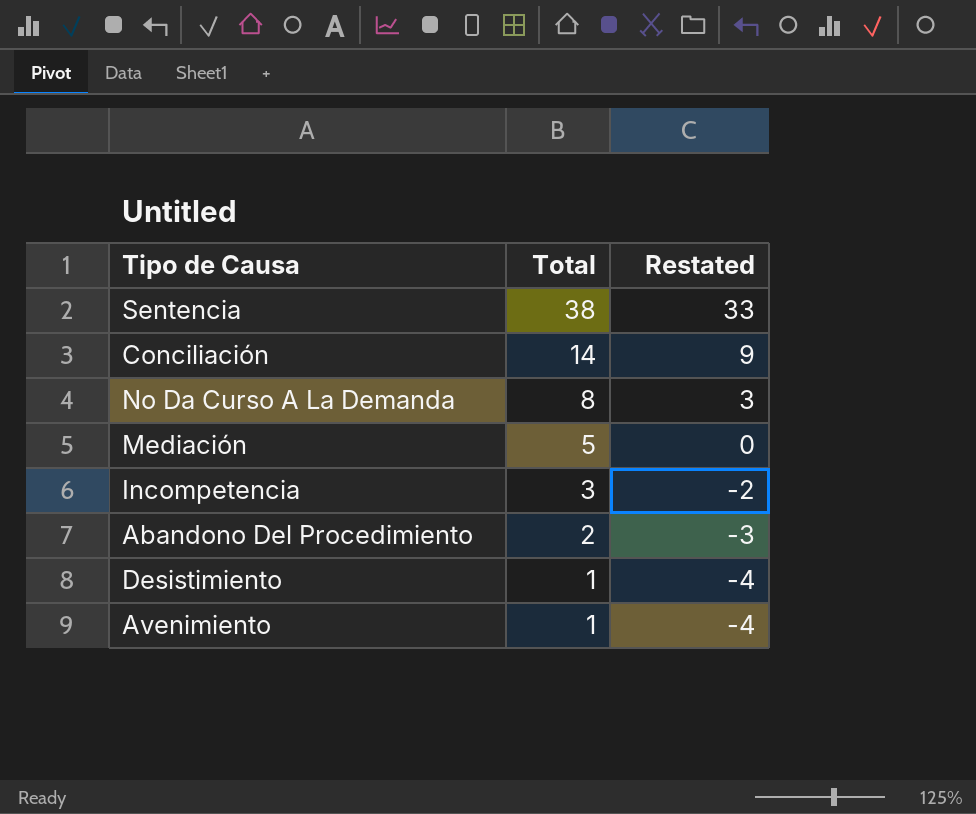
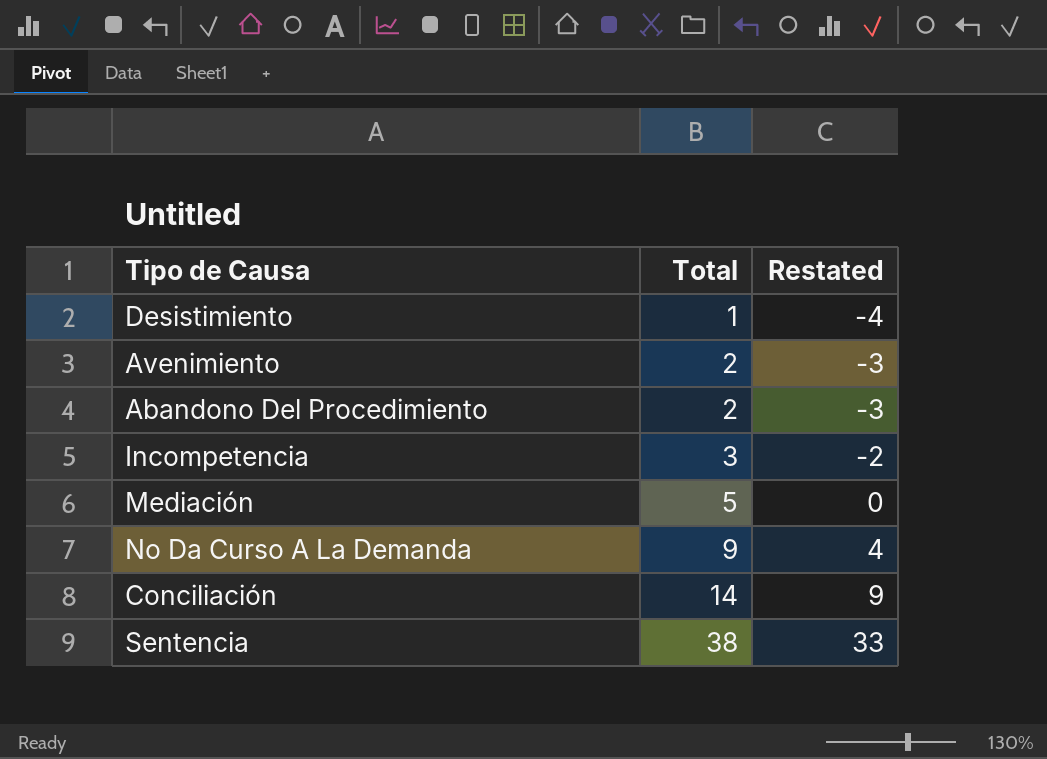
row order: Total descending -> Total ascending
Avenimiento | Total: 1 -> 2
Avenimiento | Restated: -4 -> -3
No Da Curso A La Demanda | Total: 8 -> 9
No Da Curso A La Demanda | Restated: 3 -> 4

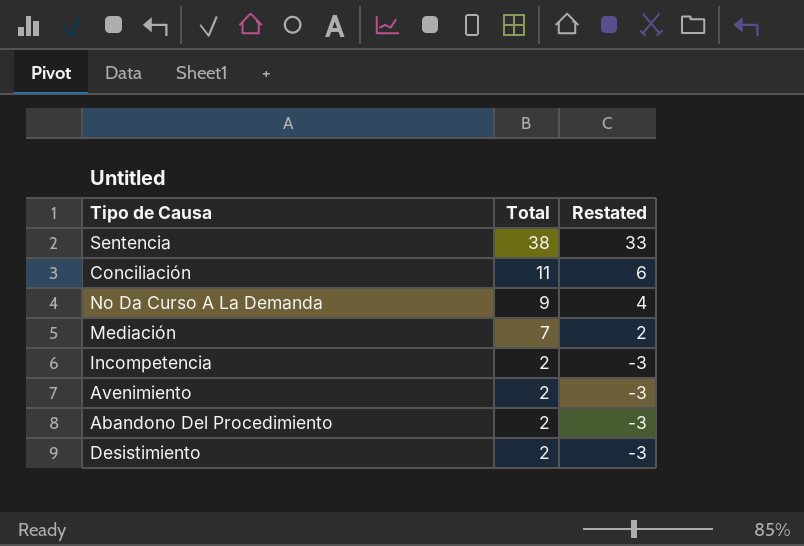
row order: Total ascending -> Total descending
Conciliación | Total: 14 -> 11
Conciliación | Restated: 9 -> 6
Mediación | Total: 5 -> 7
Mediación | Restated: 0 -> 2
Incompetencia | Total: 3 -> 2
Incompetencia | Restated: -2 -> -3
Desistimiento | Total: 1 -> 2
Desistimiento | Restated: -4 -> -3

